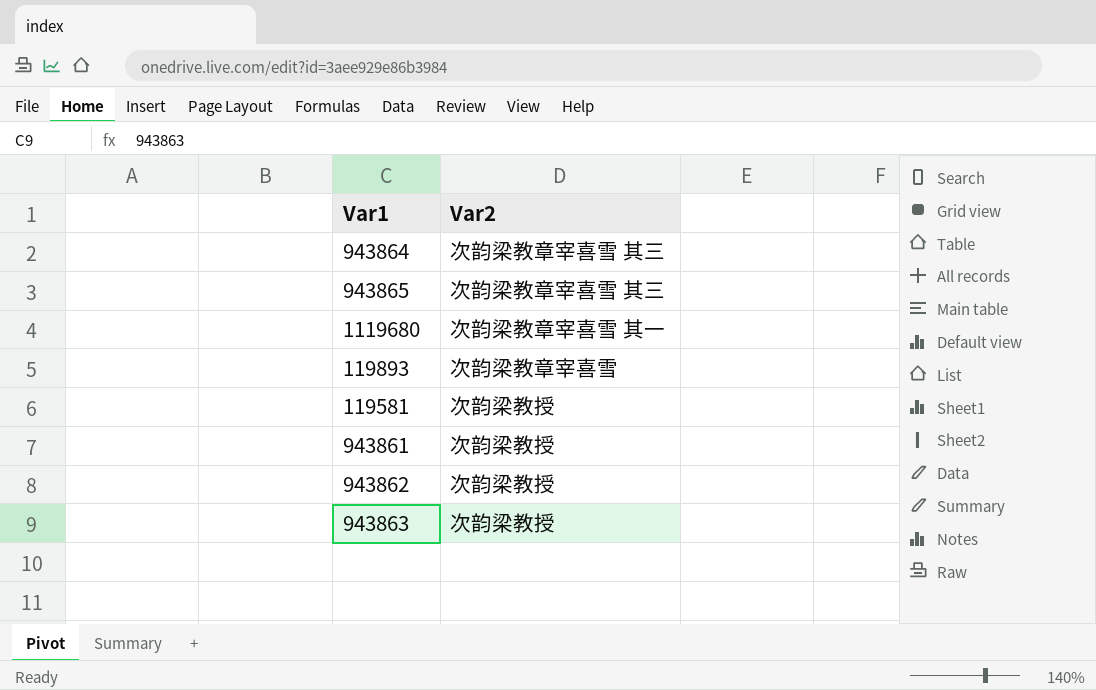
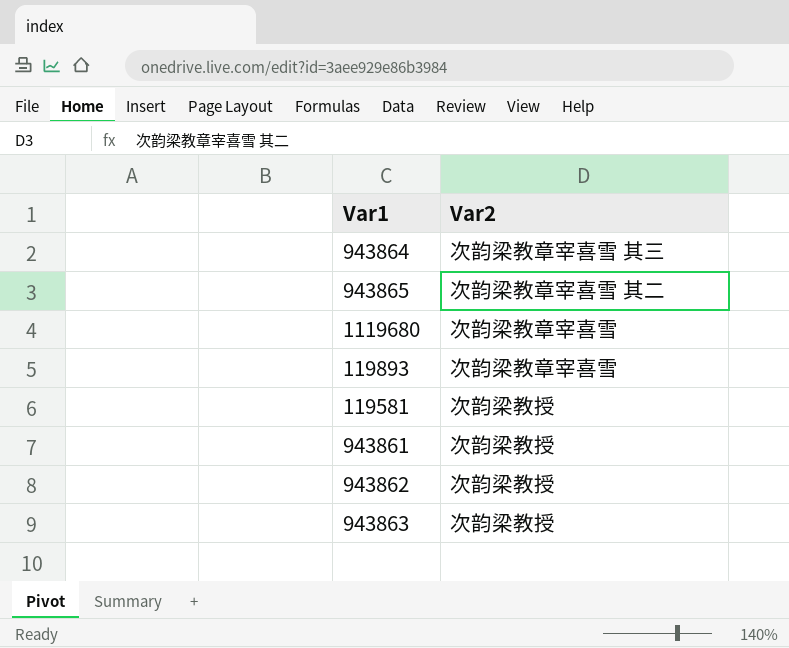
943865 | Var2: 次韵梁教章宰喜雪 其三 -> 次韵梁教章宰喜雪 其二
1119680 | Var2: 次韵梁教章宰喜雪 其一 -> 次韵梁教章宰喜雪

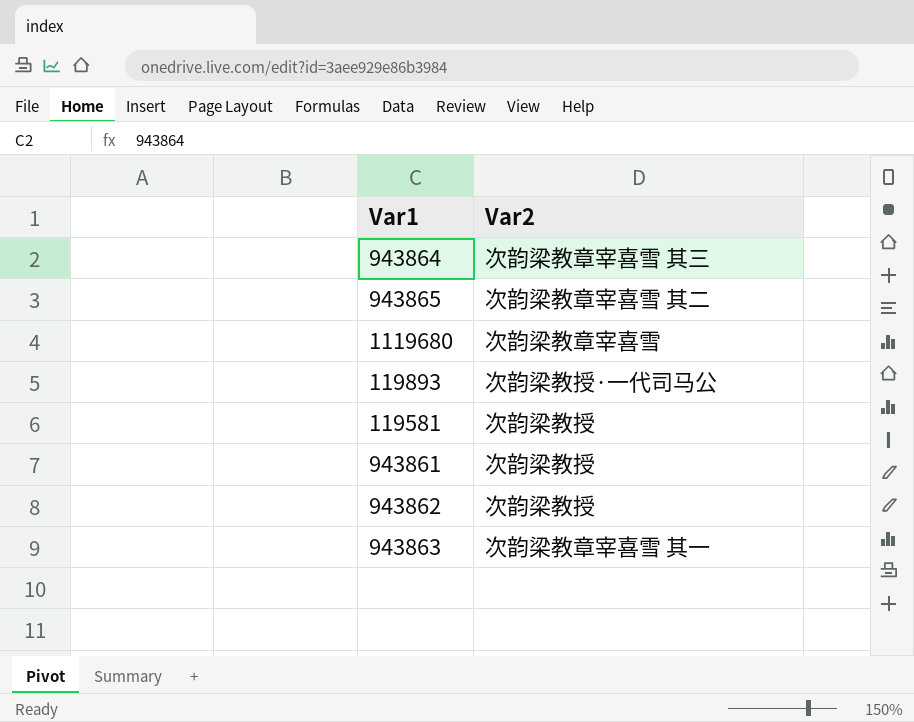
119893 | Var2: 次韵梁教章宰喜雪 -> 次韵梁教授·一代司马公
943863 | Var2: 次韵梁教授 -> 次韵梁教章宰喜雪 其一

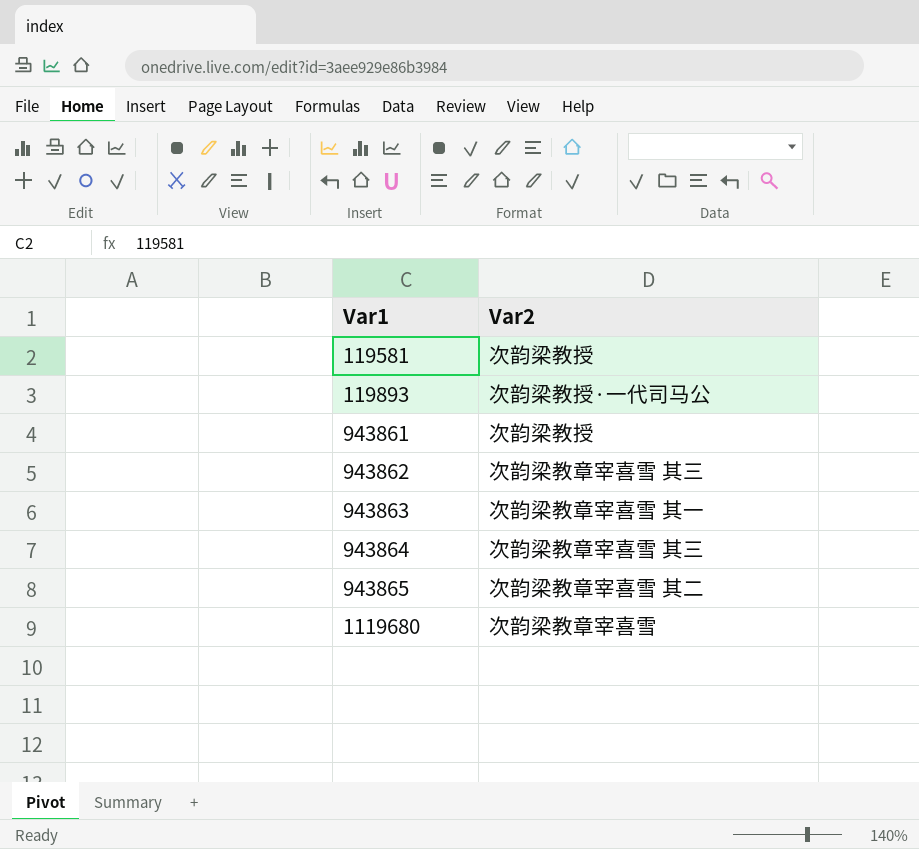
row order: none -> Var1 ascending
943862 | Var2: 次韵梁教授 -> 次韵梁教章宰喜雪 其三

